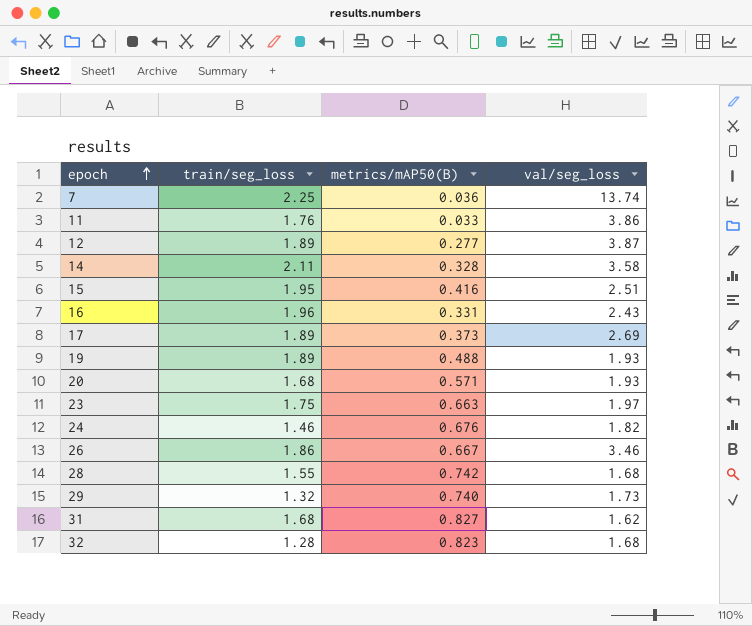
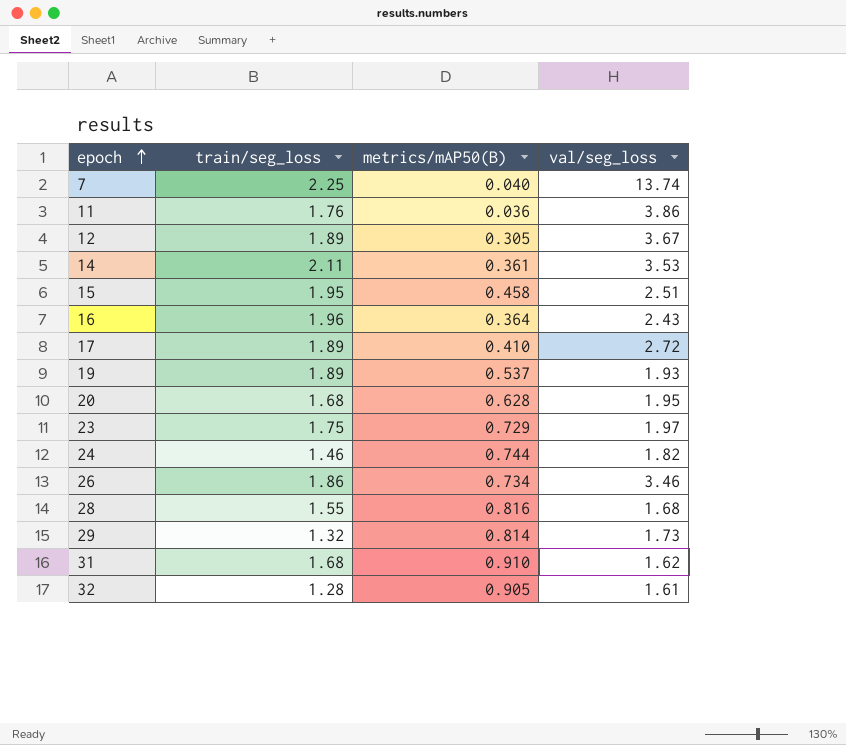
7 | metrics/mAP50(B): 0.036 -> 0.040
11 | metrics/mAP50(B): 0.033 -> 0.036
12 | metrics/mAP50(B): 0.277 -> 0.305
12 | val/seg_loss: 3.87 -> 3.67
14 | metrics/mAP50(B): 0.328 -> 0.361
14 | val/seg_loss: 3.58 -> 3.53
15 | metrics/mAP50(B): 0.416 -> 0.458
16 | metrics/mAP50(B): 0.331 -> 0.364
17 | metrics/mAP50(B): 0.373 -> 0.410
17 | val/seg_loss: 2.69 -> 2.72
19 | metrics/mAP50(B): 0.488 -> 0.537
20 | metrics/mAP50(B): 0.571 -> 0.628
20 | val/seg_loss: 1.93 -> 1.95
23 | metrics/mAP50(B): 0.663 -> 0.729
24 | metrics/mAP50(B): 0.676 -> 0.744
26 | metrics/mAP50(B): 0.667 -> 0.734
28 | metrics/mAP50(B): 0.742 -> 0.816
29 | metrics/mAP50(B): 0.740 -> 0.814
31 | metrics/mAP50(B): 0.827 -> 0.910
32 | metrics/mAP50(B): 0.823 -> 0.905
32 | val/seg_loss: 1.68 -> 1.61

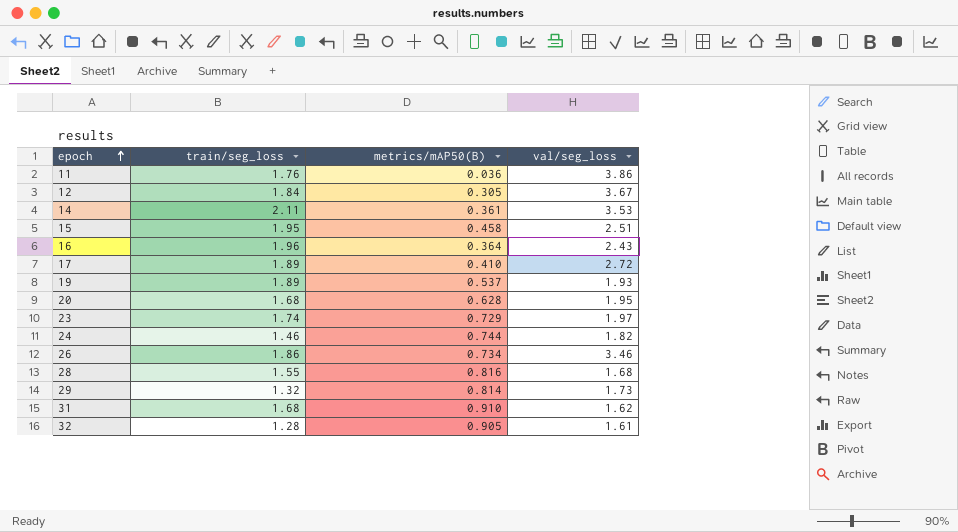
row 7: 2.25 | 0.040 | 13.74 -> none
12 | train/seg_loss: 1.89 -> 1.84
23 | train/seg_loss: 1.75 -> 1.74

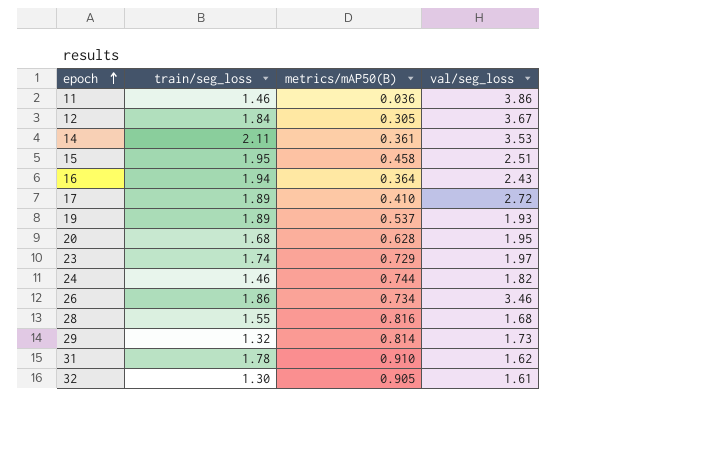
11 | train/seg_loss: 1.76 -> 1.46
16 | train/seg_loss: 1.96 -> 1.94
31 | train/seg_loss: 1.68 -> 1.78
32 | train/seg_loss: 1.28 -> 1.30

